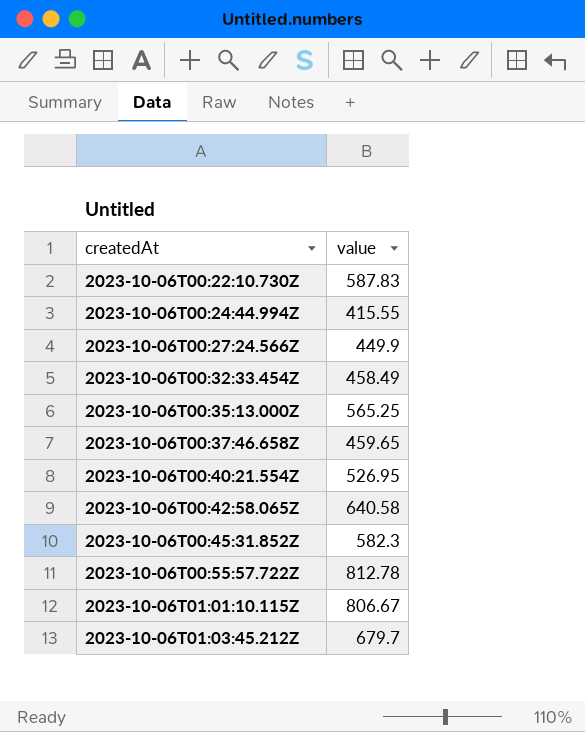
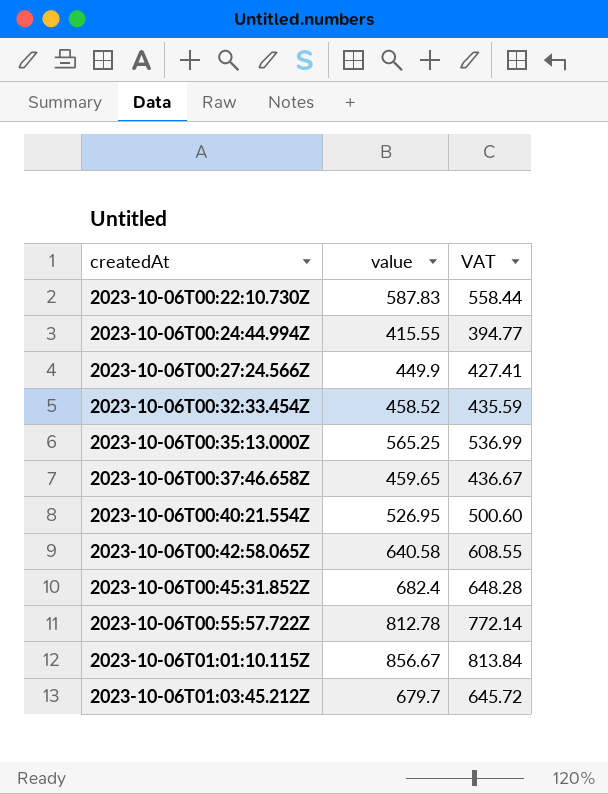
column VAT | formula: none -> [value] * 0.95
2023-10-06T00:32:33.454Z | value: 458.49 -> 458.52
2023-10-06T00:45:31.852Z | value: 582.3 -> 682.4
2023-10-06T01:01:10.115Z | value: 806.67 -> 856.67

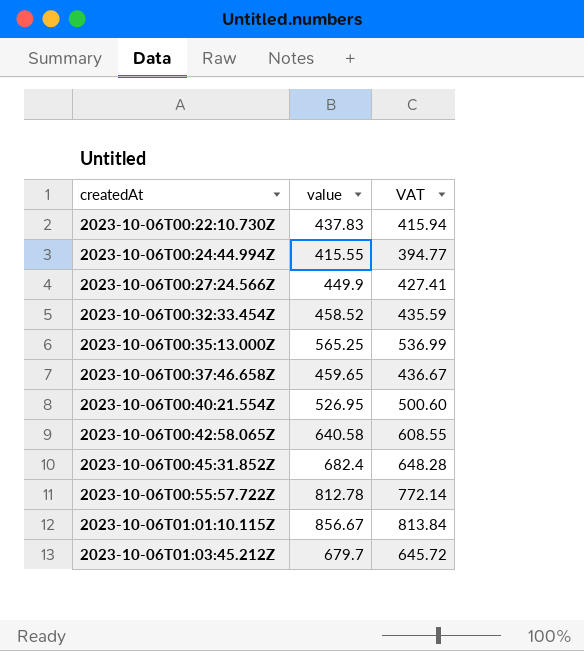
2023-10-06T00:22:10.730Z | value: 587.83 -> 437.83
2023-10-06T00:22:10.730Z | VAT: 558.44 -> 415.94

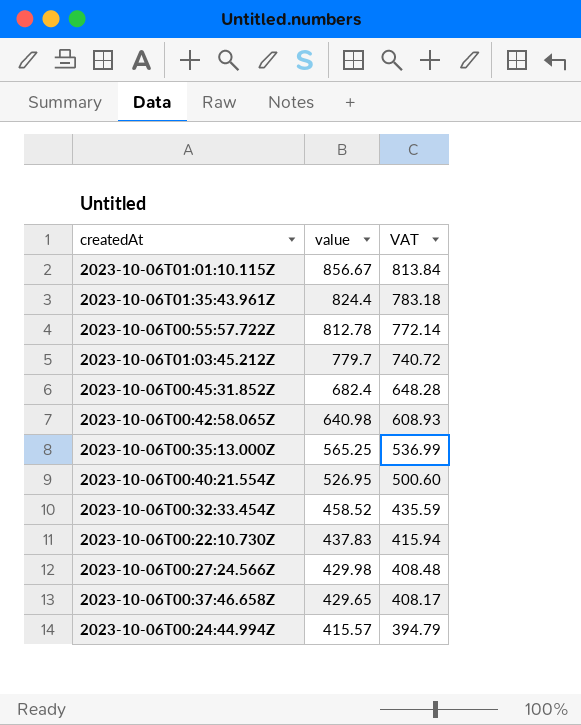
row order: createdAt ascending -> value descending
row 2023-10-06T01:35:43.961Z: none -> 824.4 | 783.18
2023-10-06T01:03:45.212Z | value: 679.7 -> 779.7
2023-10-06T01:03:45.212Z | VAT: 645.72 -> 740.72
2023-10-06T00:42:58.065Z | value: 640.58 -> 640.98
2023-10-06T00:42:58.065Z | VAT: 608.55 -> 608.93
2023-10-06T00:27:24.566Z | value: 449.9 -> 429.98
2023-10-06T00:27:24.566Z | VAT: 427.41 -> 408.48
2023-10-06T00:37:46.658Z | value: 459.65 -> 429.65
2023-10-06T00:37:46.658Z | VAT: 436.67 -> 408.17
2023-10-06T00:24:44.994Z | value: 415.55 -> 415.57
2023-10-06T00:24:44.994Z | VAT: 394.77 -> 394.79

